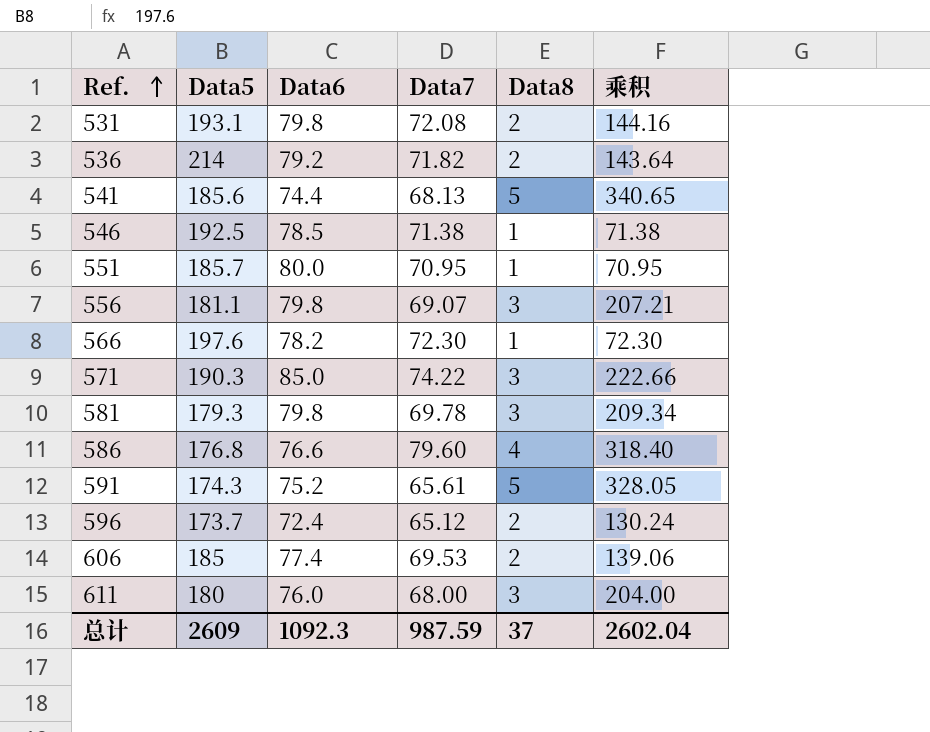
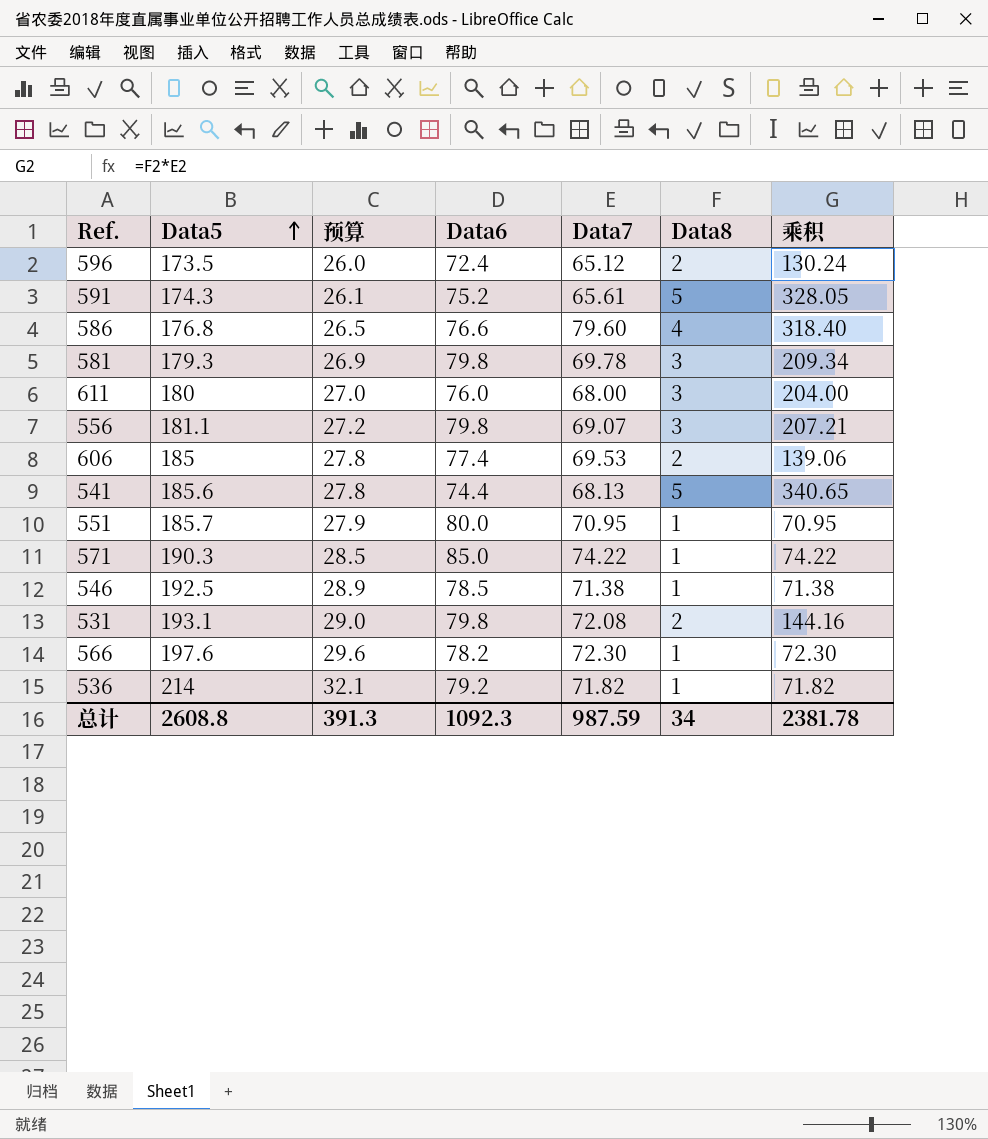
row order: Ref. ascending -> Data5 ascending
column 预算 | formula: none -> [Data5] * 0.15
596 | Data5: 173.7 -> 173.5
571 | Data8: 3 -> 1
571 | 乘积: 222.66 -> 74.22
536 | Data8: 2 -> 1
536 | 乘积: 143.64 -> 71.82
总计 | Data5: 2609 -> 2608.8
总计 | Data8: 37 -> 34
总计 | 乘积: 2602.04 -> 2381.78

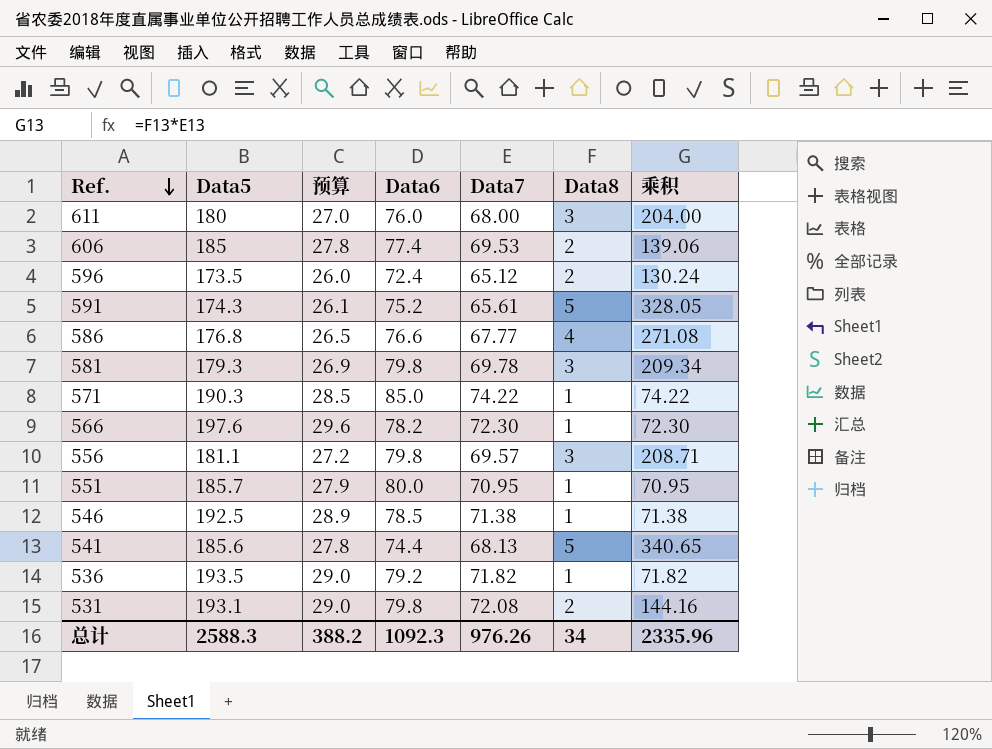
row order: Data5 ascending -> Ref. descending
586 | Data7: 79.60 -> 67.77
586 | 乘积: 318.40 -> 271.08
556 | Data7: 69.07 -> 69.57
556 | 乘积: 207.21 -> 208.71
536 | Data5: 214 -> 193.5
536 | 预算: 32.1 -> 29.0
总计 | Data5: 2608.8 -> 2588.3
总计 | 预算: 391.3 -> 388.2
总计 | Data7: 987.59 -> 976.26
总计 | 乘积: 2381.78 -> 2335.96

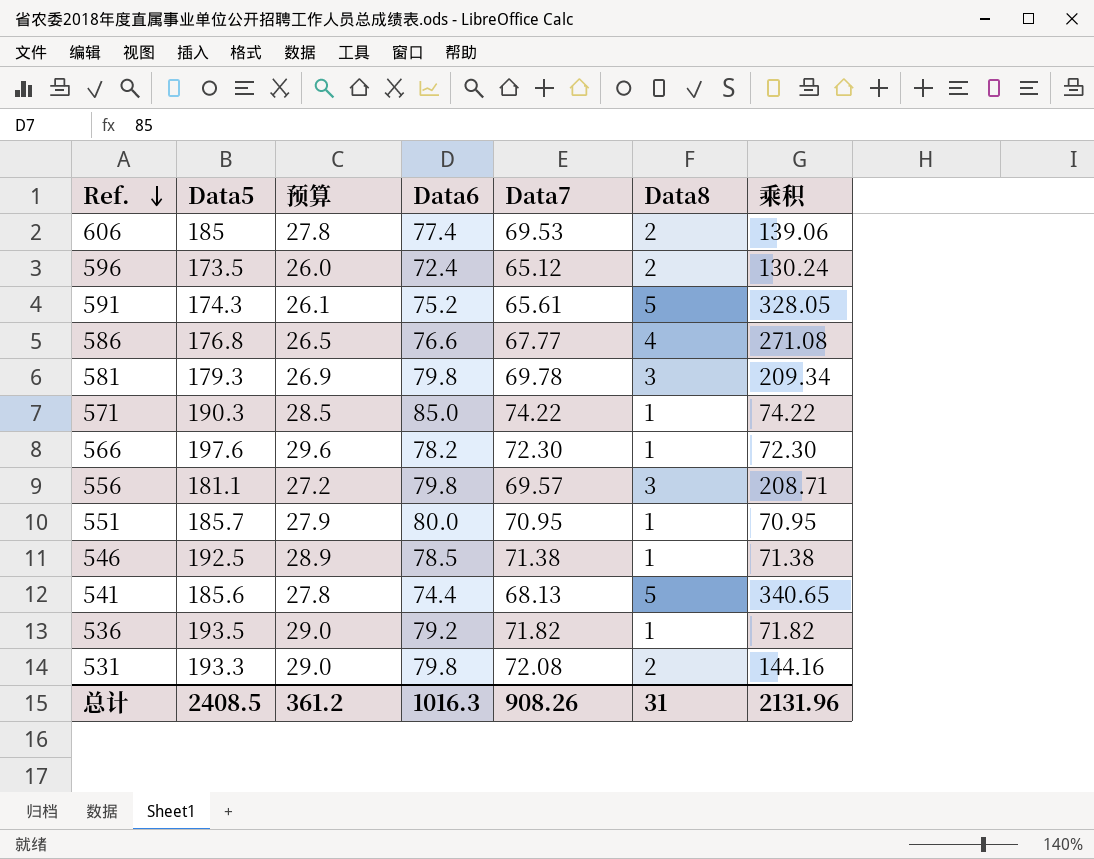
row 611: 180 | 27.0 | 76.0 | 68.00 | 3 | 204.00 -> none
531 | Data5: 193.1 -> 193.3
总计 | Data5: 2588.3 -> 2408.5
总计 | 预算: 388.2 -> 361.2
总计 | Data6: 1092.3 -> 1016.3
总计 | Data7: 976.26 -> 908.26
总计 | Data8: 34 -> 31
总计 | 乘积: 2335.96 -> 2131.96

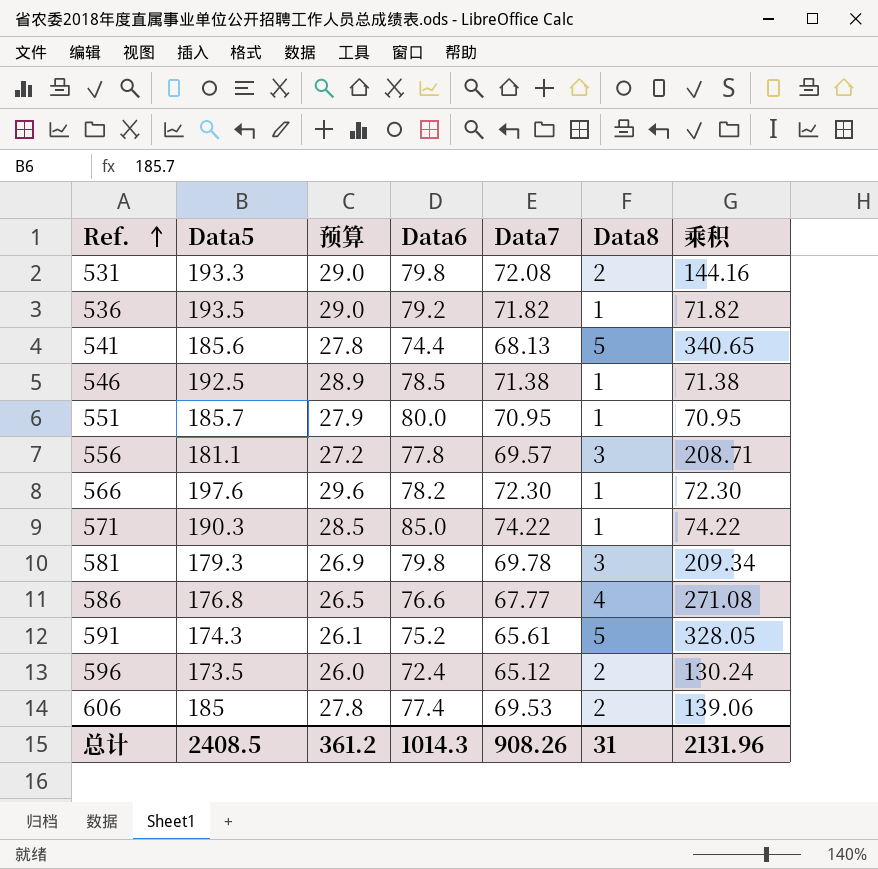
row order: Ref. descending -> Ref. ascending
556 | Data6: 79.8 -> 77.8
总计 | Data6: 1016.3 -> 1014.3

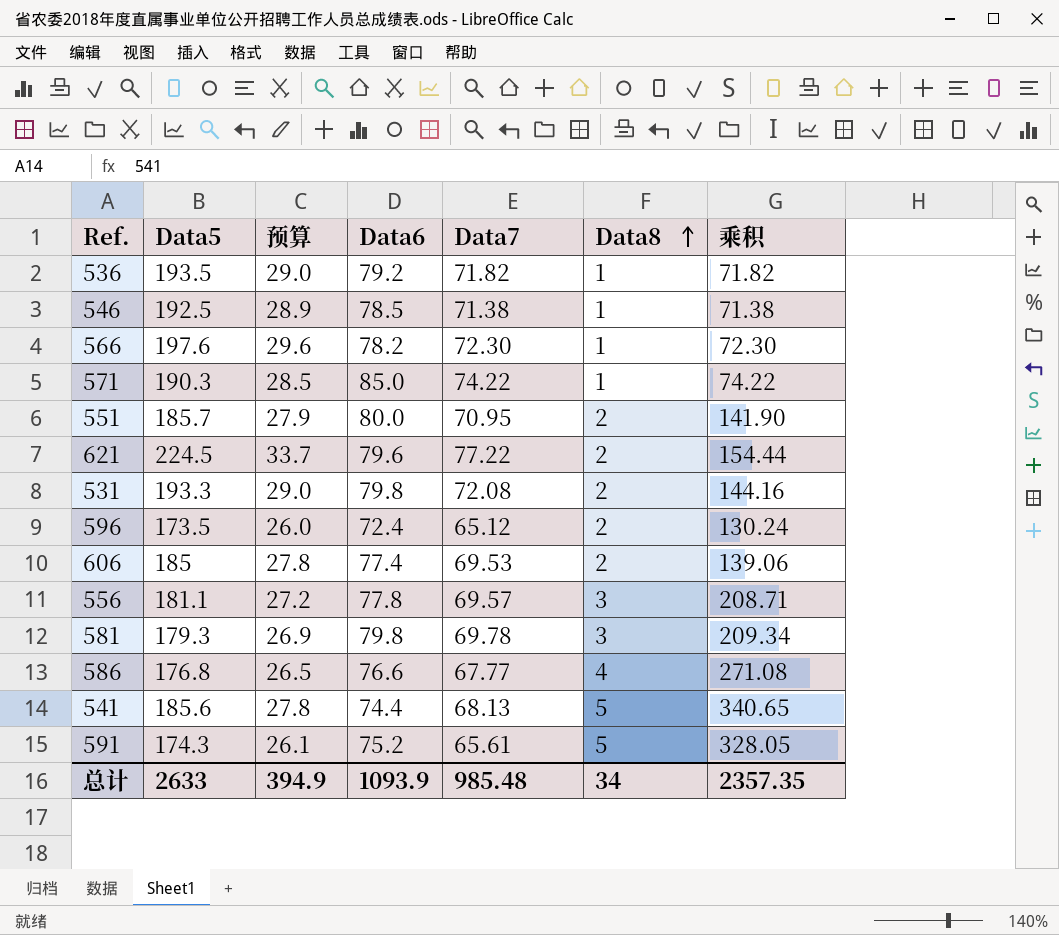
row order: Ref. ascending -> Data8 ascending
551 | Data8: 1 -> 2
551 | 乘积: 70.95 -> 141.90
row 621: none -> 224.5 | 33.7 | 79.6 | 77.22 | 2 | 154.44
总计 | Data5: 2408.5 -> 2633
总计 | 预算: 361.2 -> 394.9
总计 | Data6: 1014.3 -> 1093.9
总计 | Data7: 908.26 -> 985.48
总计 | Data8: 31 -> 34
总计 | 乘积: 2131.96 -> 2357.35

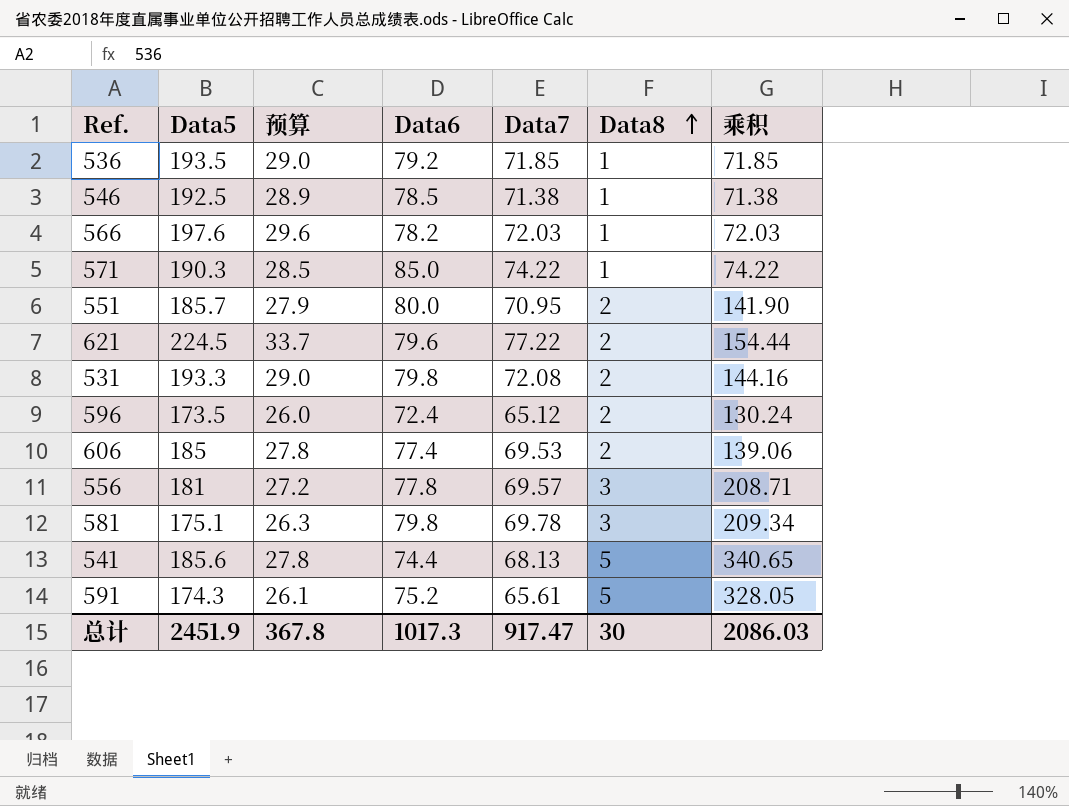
row 586: 176.8 | 26.5 | 76.6 | 67.77 | 4 | 271.08 -> none
536 | Data7: 71.82 -> 71.85
536 | 乘积: 71.82 -> 71.85
566 | Data7: 72.30 -> 72.03
566 | 乘积: 72.30 -> 72.03
556 | Data5: 181.1 -> 181
581 | Data5: 179.3 -> 175.1
581 | 预算: 26.9 -> 26.3
总计 | Data5: 2633 -> 2451.9
总计 | 预算: 394.9 -> 367.8
总计 | Data6: 1093.9 -> 1017.3
总计 | Data7: 985.48 -> 917.47
总计 | Data8: 34 -> 30
总计 | 乘积: 2357.35 -> 2086.03

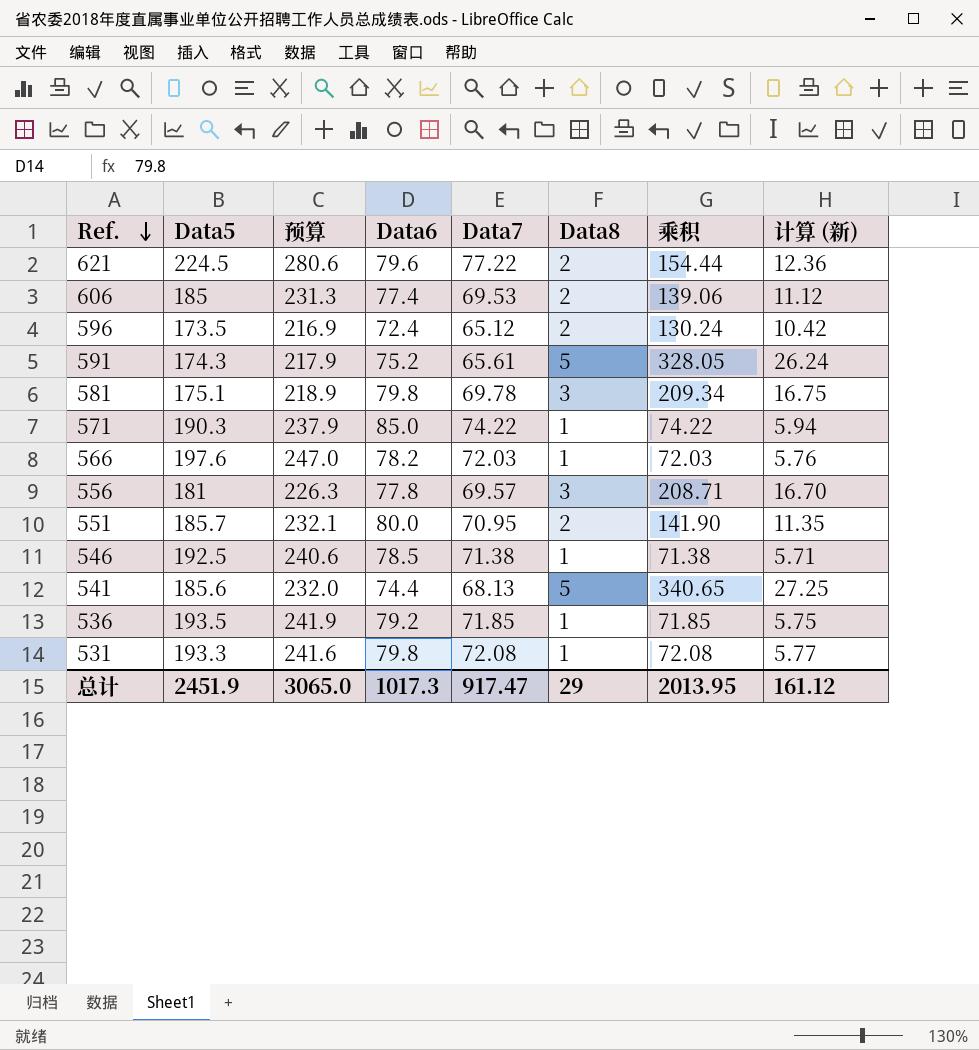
row order: Data8 ascending -> Ref. descending
column 预算 | formula: [Data5] * 0.15 -> [Data5] * 1.25
column 计算 (新) | formula: none -> [乘积] * 0.08
531 | Data8: 2 -> 1
531 | 乘积: 144.16 -> 72.08
总计 | 预算: 367.8 -> 3065.0
总计 | Data8: 30 -> 29
总计 | 乘积: 2086.03 -> 2013.95

